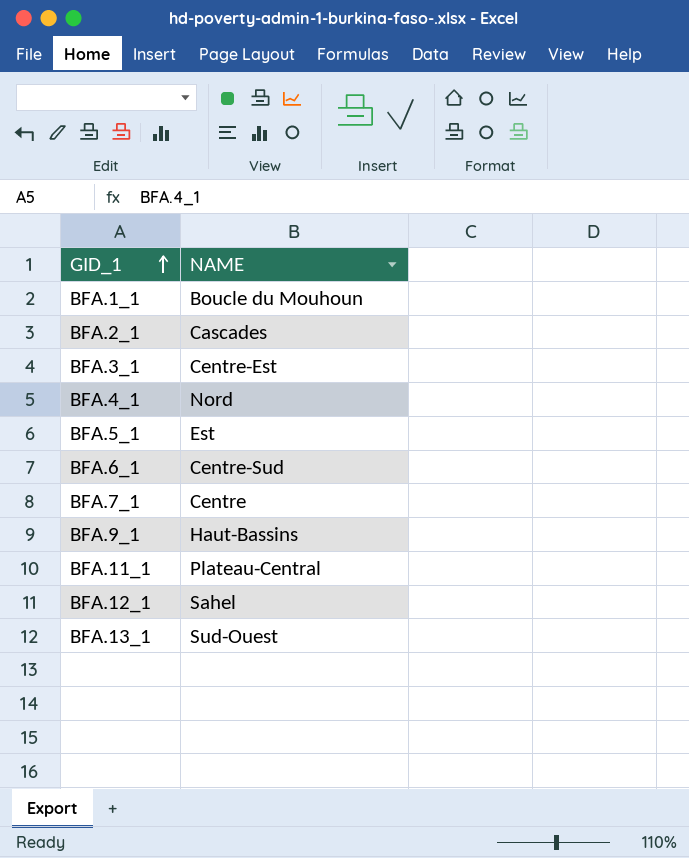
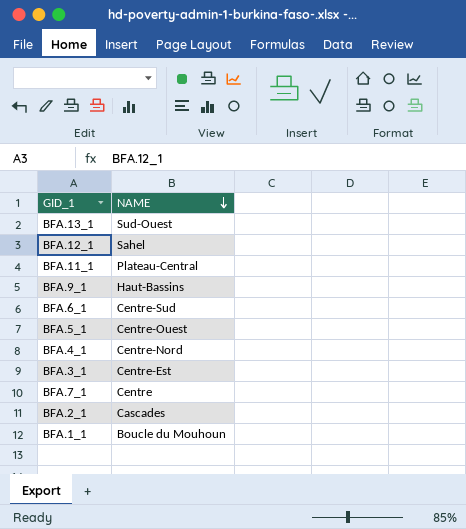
row order: GID_1 ascending -> NAME descending
BFA.5_1 | NAME: Est -> Centre-Ouest
BFA.4_1 | NAME: Nord -> Centre-Nord

